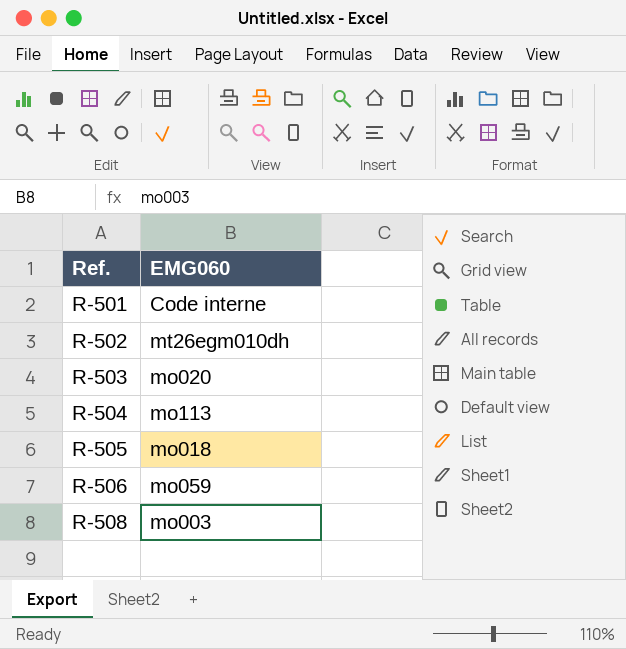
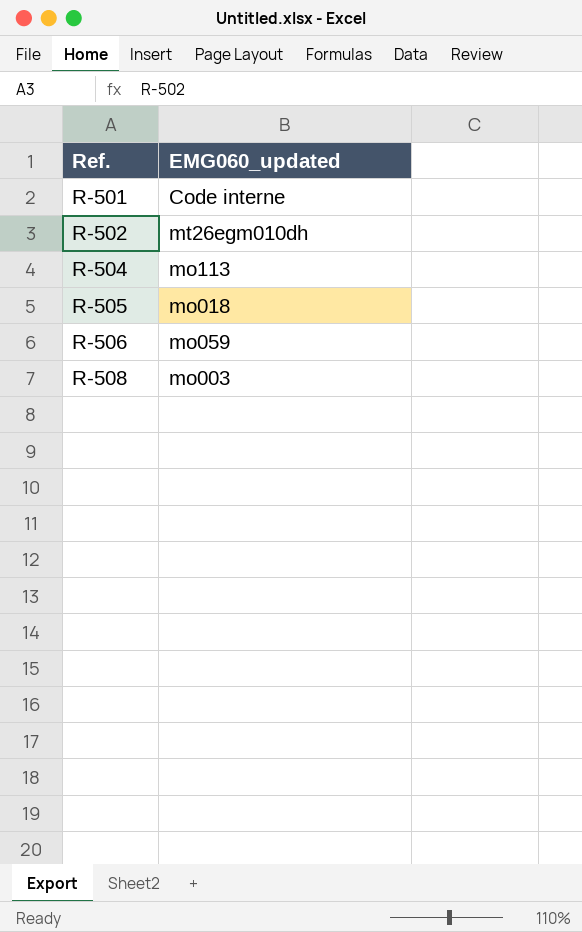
column name: EMG060 -> EMG060_updated
row R-503: mo020 -> none

